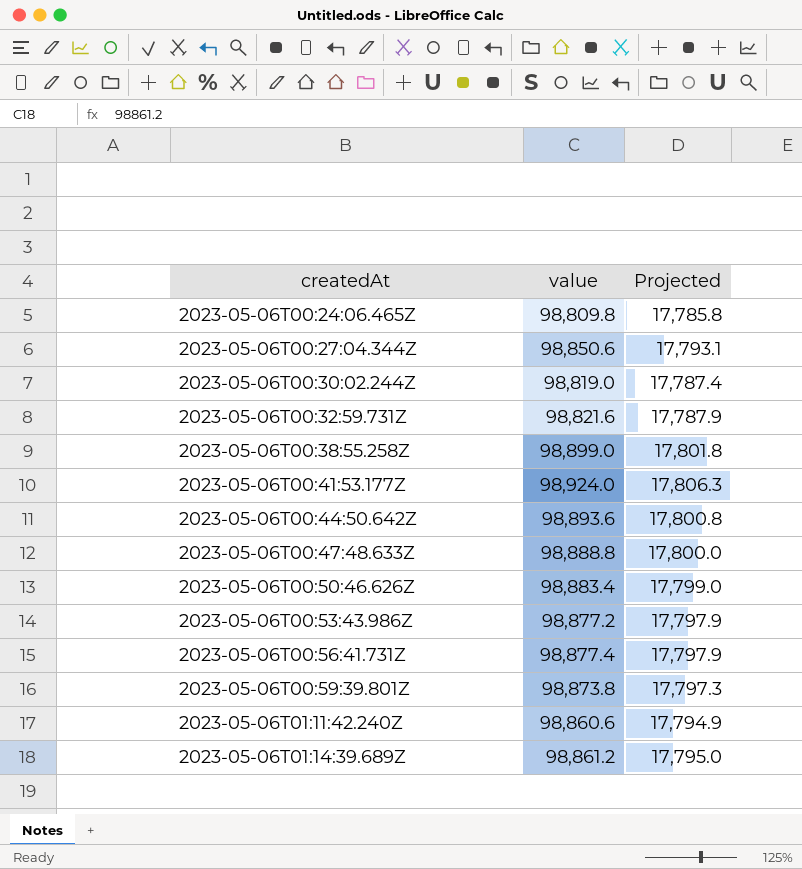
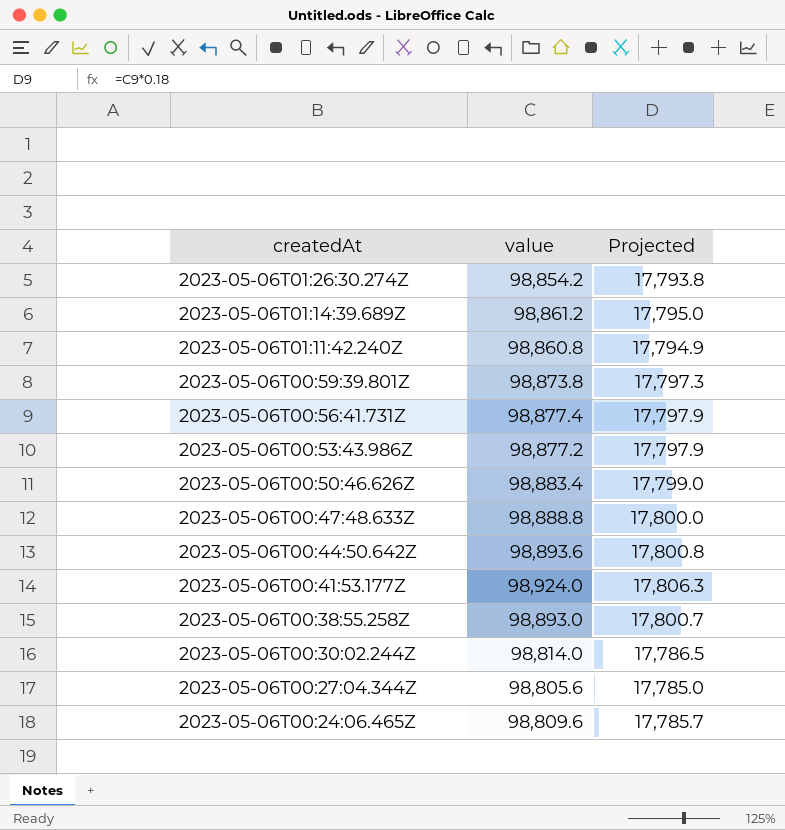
row order: createdAt ascending -> createdAt descending
row 2023-05-06T00:32:59.731Z: 98,821.6 | 17,787.9 -> none
row 2023-05-06T01:26:30.274Z: none -> 98,854.2 | 17,793.8
2023-05-06T01:11:42.240Z | value: 98,860.6 -> 98,860.8
2023-05-06T00:38:55.258Z | value: 98,899.0 -> 98,893.0
2023-05-06T00:38:55.258Z | Projected: 17,801.8 -> 17,800.7
2023-05-06T00:30:02.244Z | value: 98,819.0 -> 98,814.0
2023-05-06T00:30:02.244Z | Projected: 17,787.4 -> 17,786.5
2023-05-06T00:27:04.344Z | value: 98,850.6 -> 98,805.6
2023-05-06T00:27:04.344Z | Projected: 17,793.1 -> 17,785.0
2023-05-06T00:24:06.465Z | value: 98,809.8 -> 98,809.6
2023-05-06T00:24:06.465Z | Projected: 17,785.8 -> 17,785.7

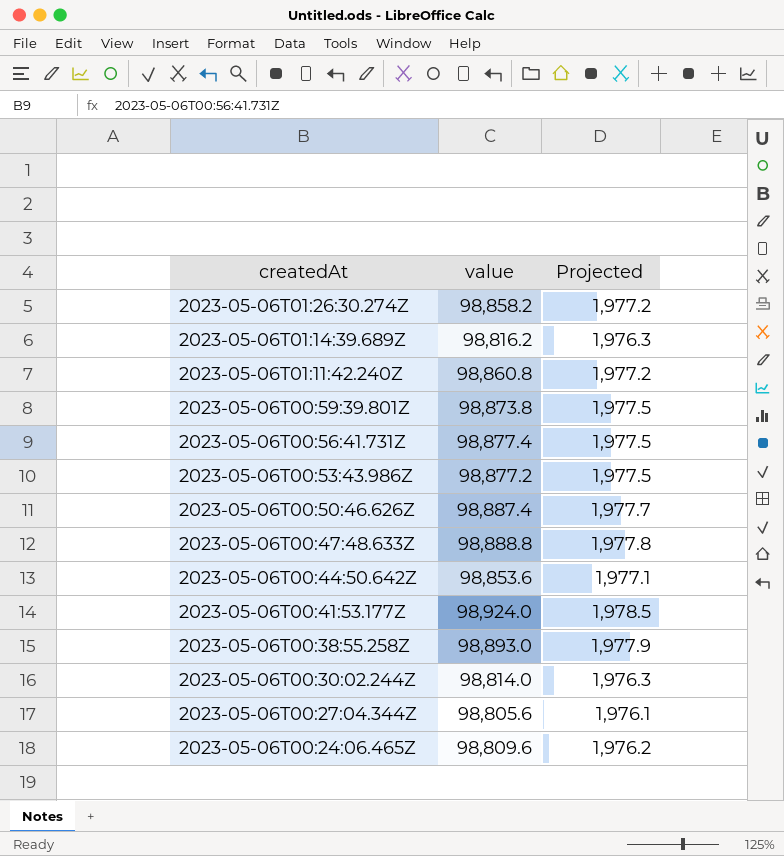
column Projected | formula: [value] * 0.18 -> [value] * 0.02
2023-05-06T01:26:30.274Z | value: 98,854.2 -> 98,858.2
2023-05-06T01:14:39.689Z | value: 98,861.2 -> 98,816.2
2023-05-06T00:50:46.626Z | value: 98,883.4 -> 98,887.4
2023-05-06T00:44:50.642Z | value: 98,893.6 -> 98,853.6

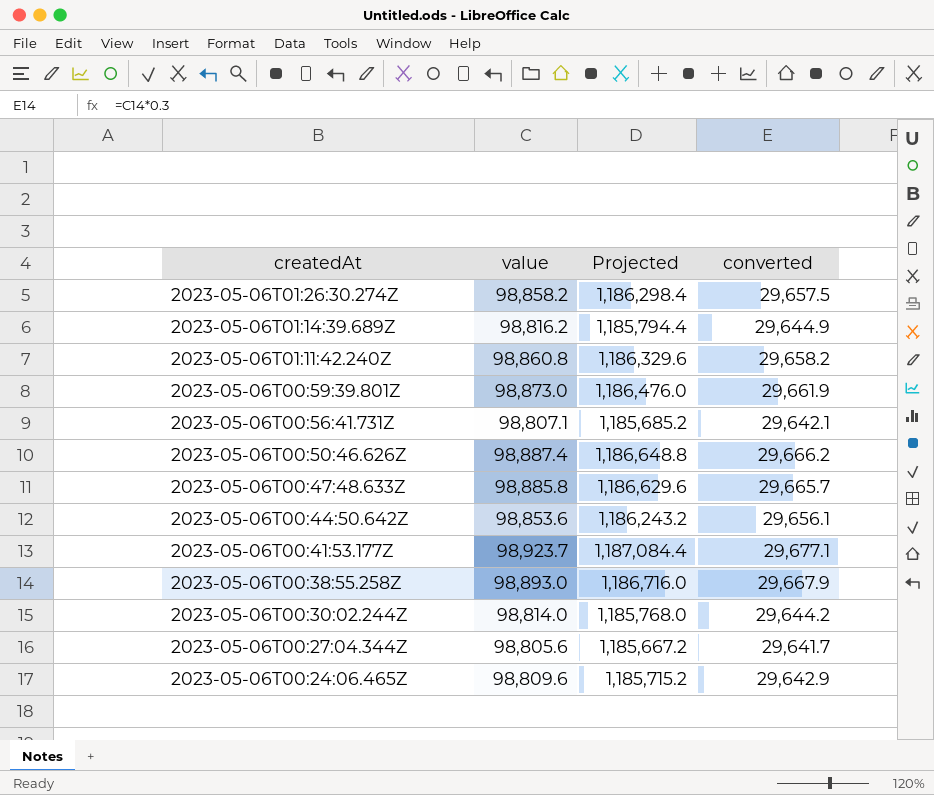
column Projected | formula: [value] * 0.02 -> [value] * 12
column converted | formula: none -> [value] * 0.3
row 2023-05-06T00:53:43.986Z: 98,877.2 | 1,977.5 -> none
2023-05-06T00:59:39.801Z | value: 98,873.8 -> 98,873.0
2023-05-06T00:56:41.731Z | value: 98,877.4 -> 98,807.1
2023-05-06T00:47:48.633Z | value: 98,888.8 -> 98,885.8
2023-05-06T00:41:53.177Z | value: 98,924.0 -> 98,923.7

